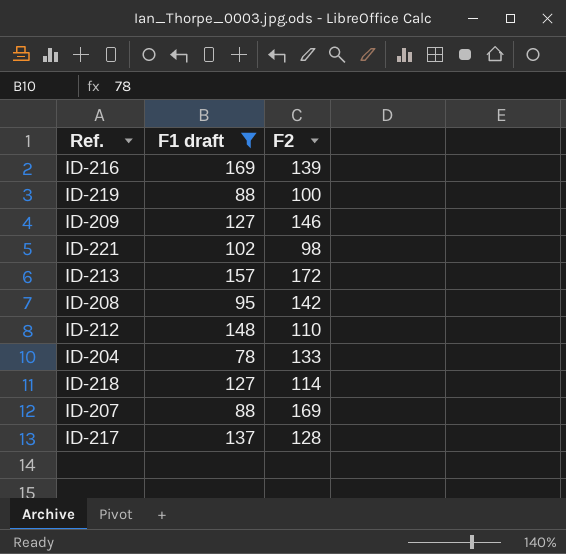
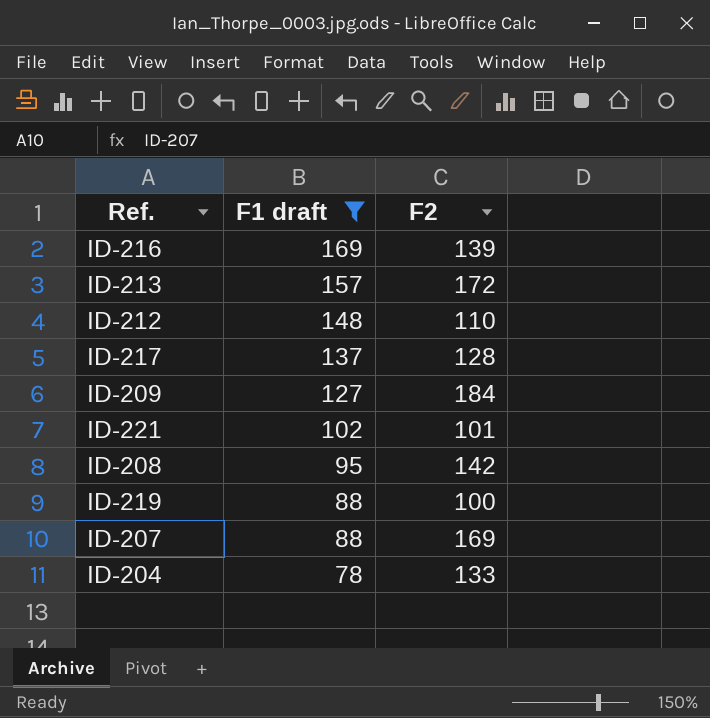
row order: none -> F1 draft descending
row ID-218: 127 | 114 -> none
ID-209 | F2: 146 -> 184
ID-221 | F2: 98 -> 101

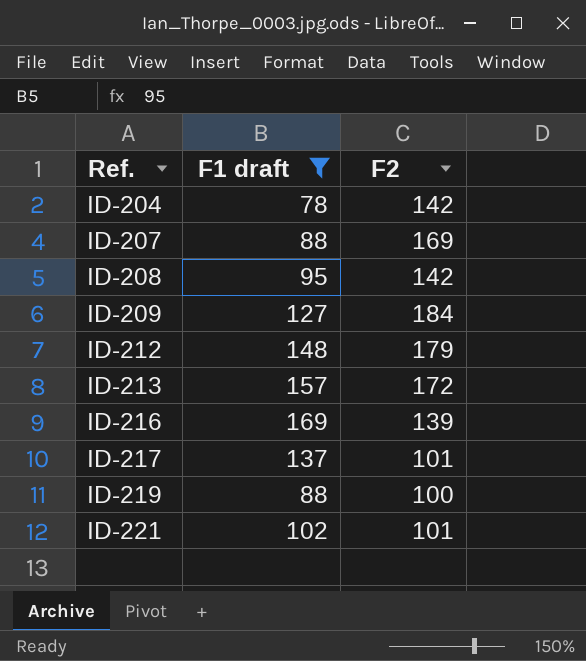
row order: F1 draft descending -> Ref. ascending
ID-204 | F2: 133 -> 142
ID-212 | F2: 110 -> 179
ID-217 | F2: 128 -> 101

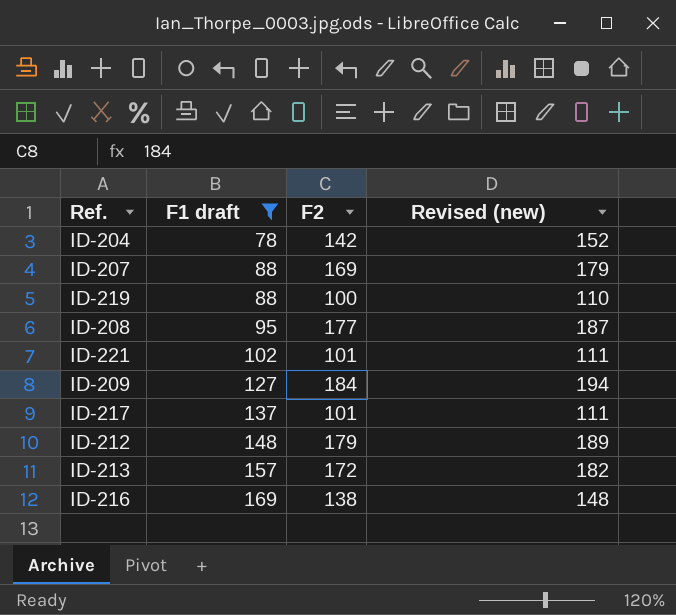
row order: Ref. ascending -> F1 draft ascending
column Revised (new) | formula: none -> [F2] + 10
ID-208 | F2: 142 -> 177
ID-216 | F2: 139 -> 138

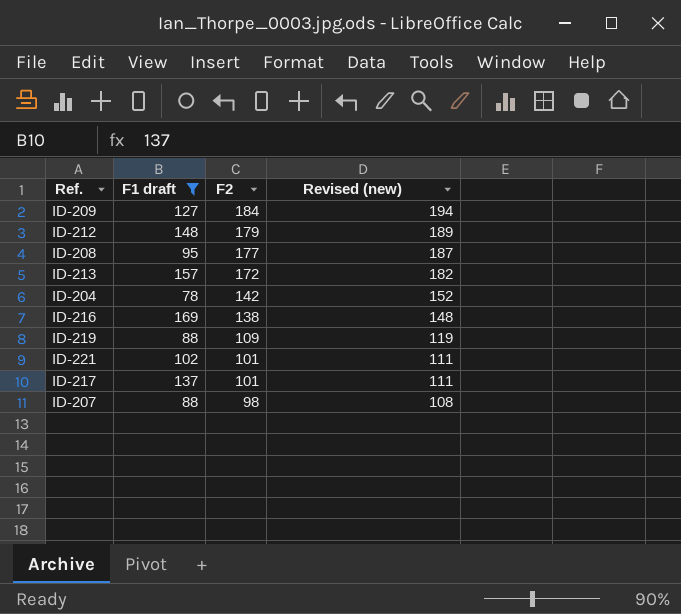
row order: F1 draft ascending -> F2 descending
ID-219 | F2: 100 -> 109
ID-219 | Revised (new): 110 -> 119
ID-207 | F2: 169 -> 98
ID-207 | Revised (new): 179 -> 108

